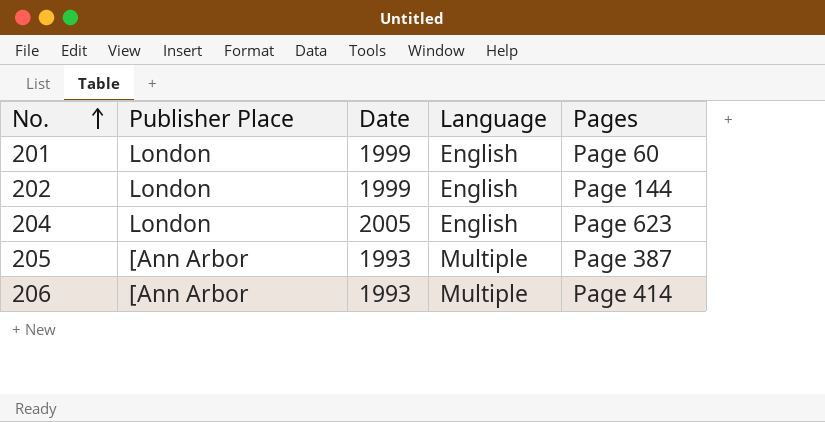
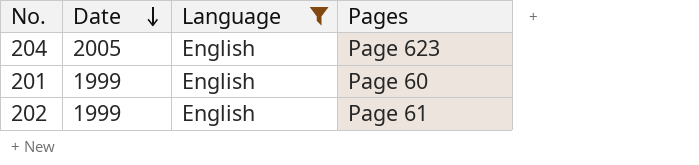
filter: none -> Language = English
row order: No. ascending -> Date descending
column Publisher Place | position: 2 -> none
202 | Pages: Page 144 -> Page 61

